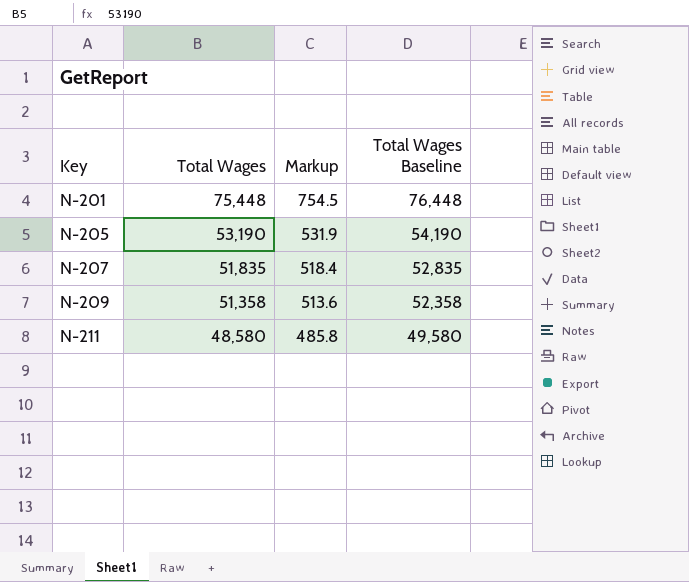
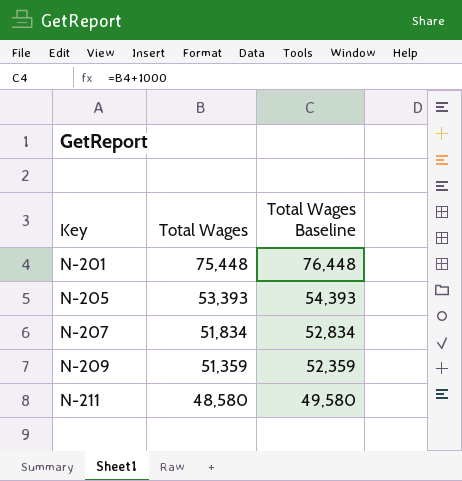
column Markup | formula: [Total Wages] * 0.01 -> none
N-205 | Total Wages: 53,190 -> 53,393
N-205 | Total Wages Baseline: 54,190 -> 54,393
N-207 | Total Wages: 51,835 -> 51,834
N-207 | Total Wages Baseline: 52,835 -> 52,834
N-209 | Total Wages: 51,358 -> 51,359
N-209 | Total Wages Baseline: 52,358 -> 52,359

